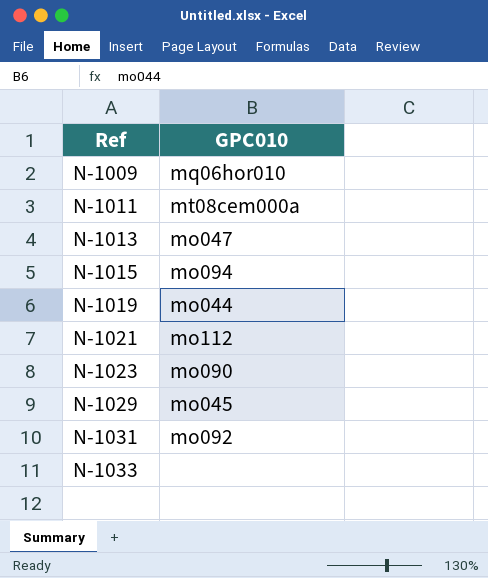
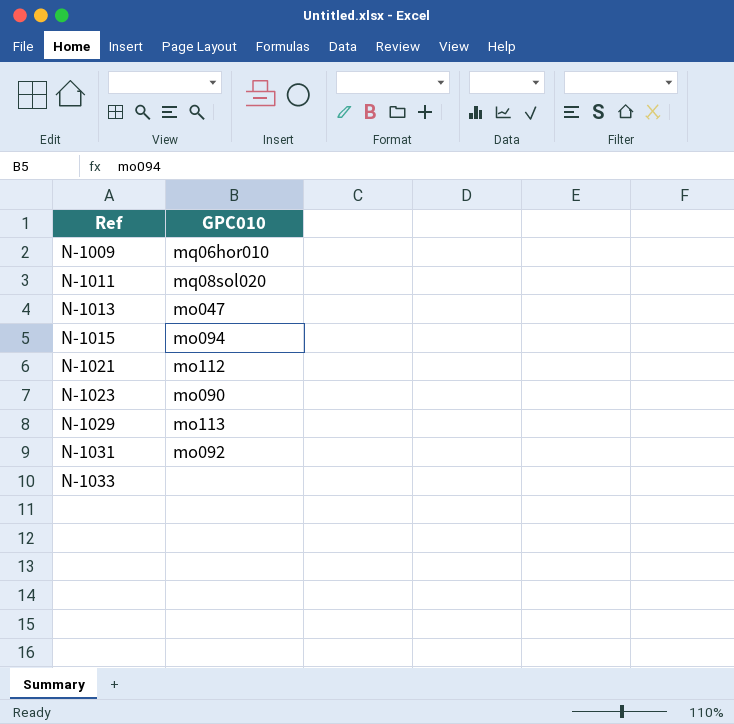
row N-1019: mo044 -> none
N-1011 | GPC010: mt08cem000a -> mq08sol020
N-1029 | GPC010: mo045 -> mo113

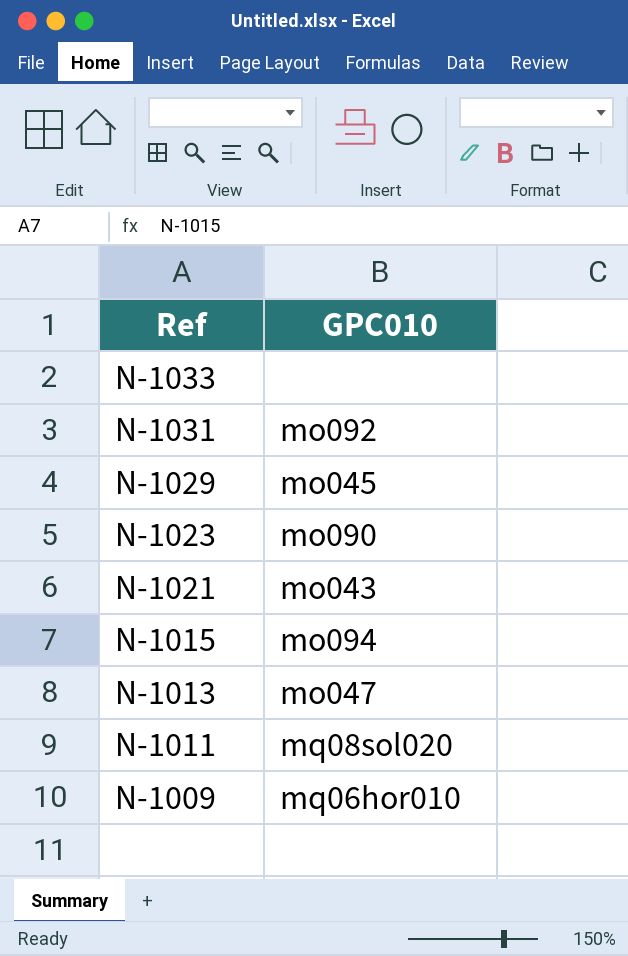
row order: Ref ascending -> Ref descending
N-1029 | GPC010: mo113 -> mo045
N-1021 | GPC010: mo112 -> mo043

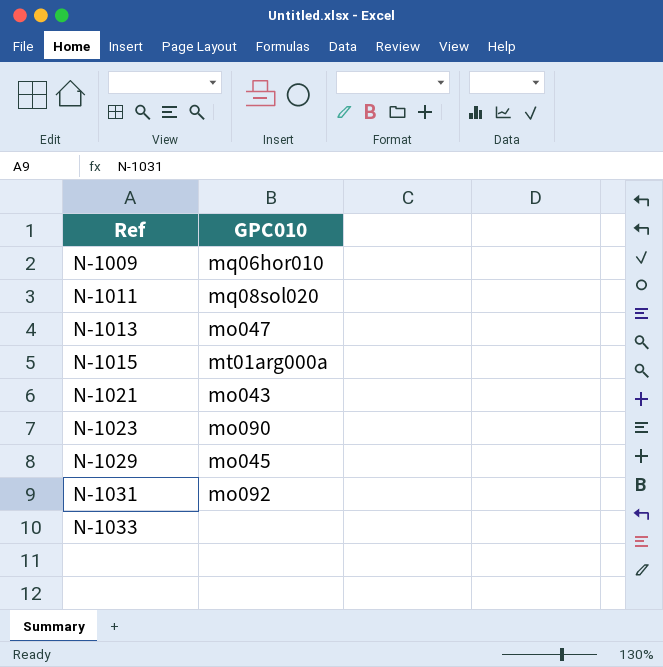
row order: Ref descending -> Ref ascending
N-1015 | GPC010: mo094 -> mt01arg000a

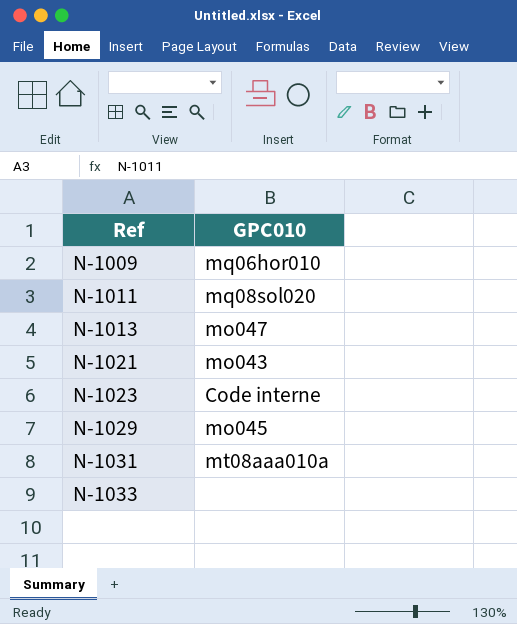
row N-1015: mt01arg000a -> none
N-1023 | GPC010: mo090 -> Code interne
N-1031 | GPC010: mo092 -> mt08aaa010a

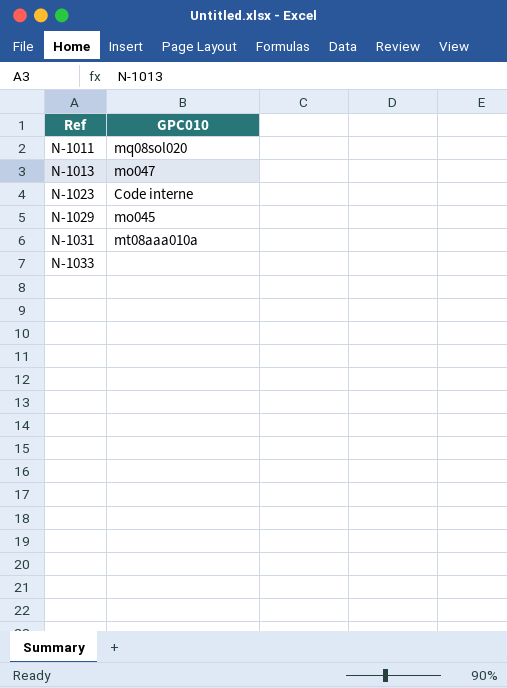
row N-1009: mq06hor010 -> none
row N-1021: mo043 -> none

